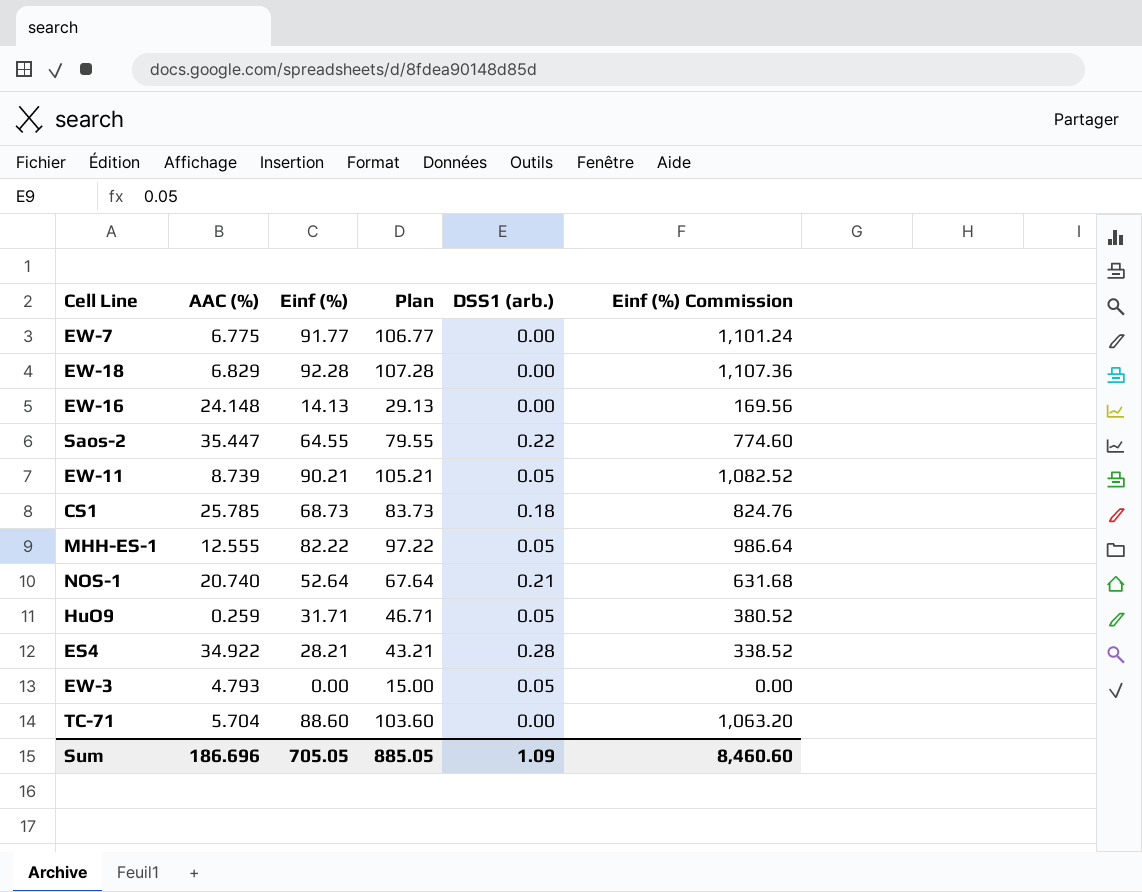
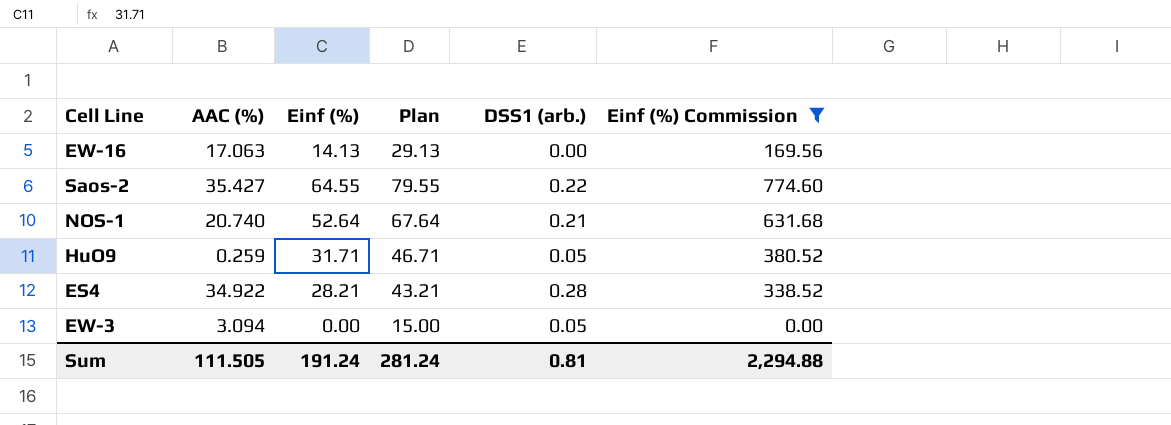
filter: none -> Einf (%) Commission <= 774.60
EW-16 | AAC (%): 24.148 -> 17.063
Saos-2 | AAC (%): 35.447 -> 35.427
EW-3 | AAC (%): 4.793 -> 3.094
Sum | AAC (%): 186.696 -> 111.505
Sum | Einf (%): 705.05 -> 191.24
Sum | Plan: 885.05 -> 281.24
Sum | DSS1 (arb.): 1.09 -> 0.81
Sum | Einf (%) Commission: 8,460.60 -> 2,294.88

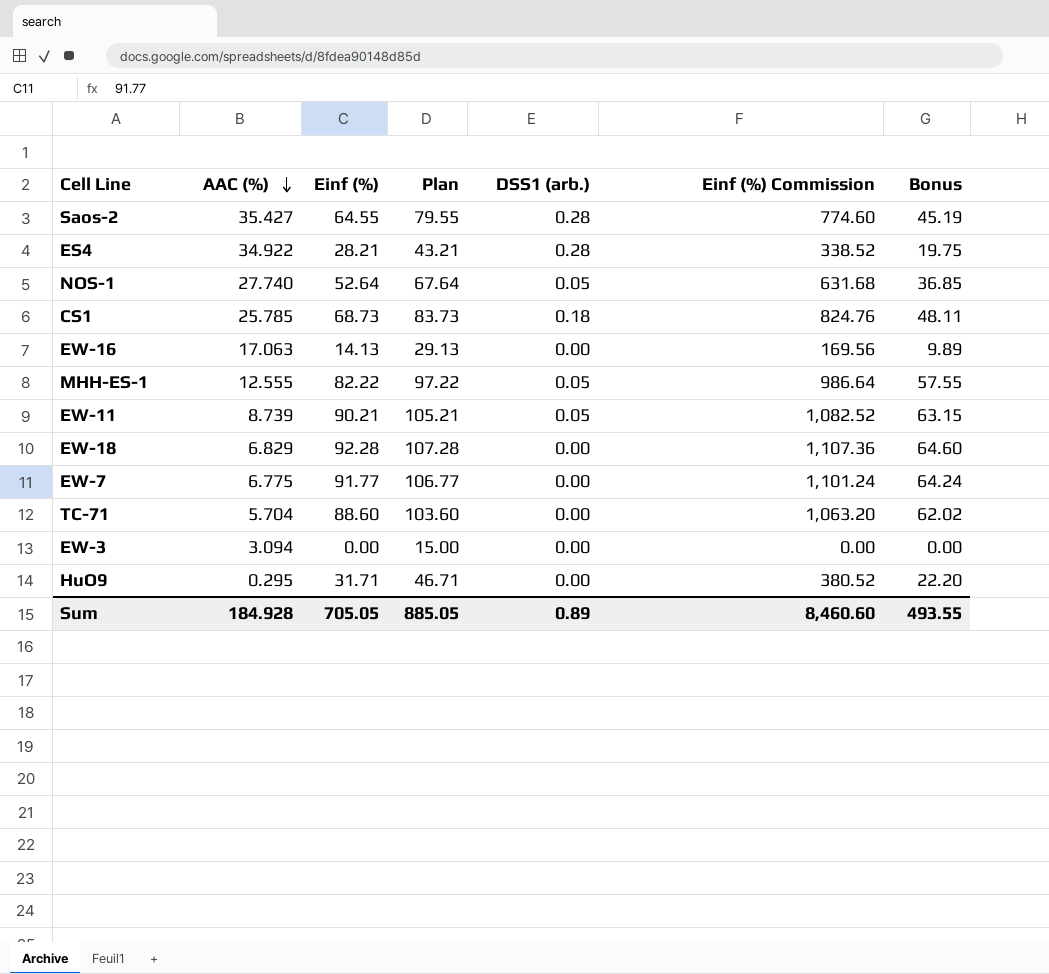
filter: Einf (%) Commission <= 774.60 -> none
row order: none -> AAC (%) descending
column Bonus | formula: none -> [Einf (%)] * 0.7
Saos-2 | DSS1 (arb.): 0.22 -> 0.28
NOS-1 | AAC (%): 20.740 -> 27.740
NOS-1 | DSS1 (arb.): 0.21 -> 0.05
EW-3 | DSS1 (arb.): 0.05 -> 0.00
HuO9 | AAC (%): 0.259 -> 0.295
HuO9 | DSS1 (arb.): 0.05 -> 0.00
Sum | AAC (%): 111.505 -> 184.928
Sum | Einf (%): 191.24 -> 705.05
Sum | Plan: 281.24 -> 885.05
Sum | DSS1 (arb.): 0.81 -> 0.89
Sum | Einf (%) Commission: 2,294.88 -> 8,460.60

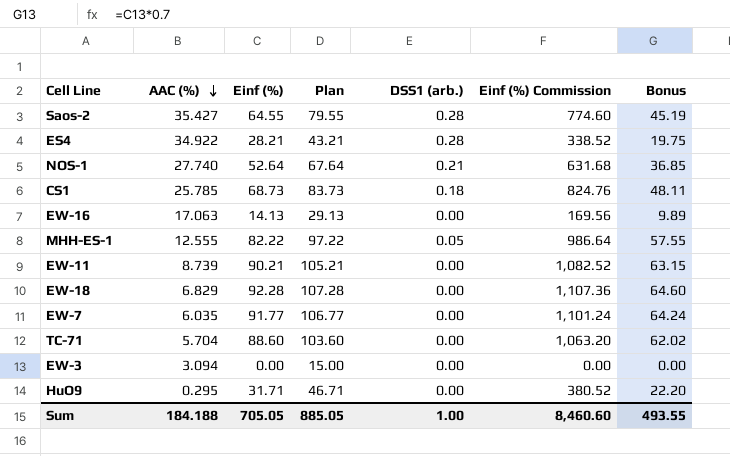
NOS-1 | DSS1 (arb.): 0.05 -> 0.21
EW-11 | DSS1 (arb.): 0.05 -> 0.00
EW-7 | AAC (%): 6.775 -> 6.035
Sum | AAC (%): 184.928 -> 184.188
Sum | DSS1 (arb.): 0.89 -> 1.00

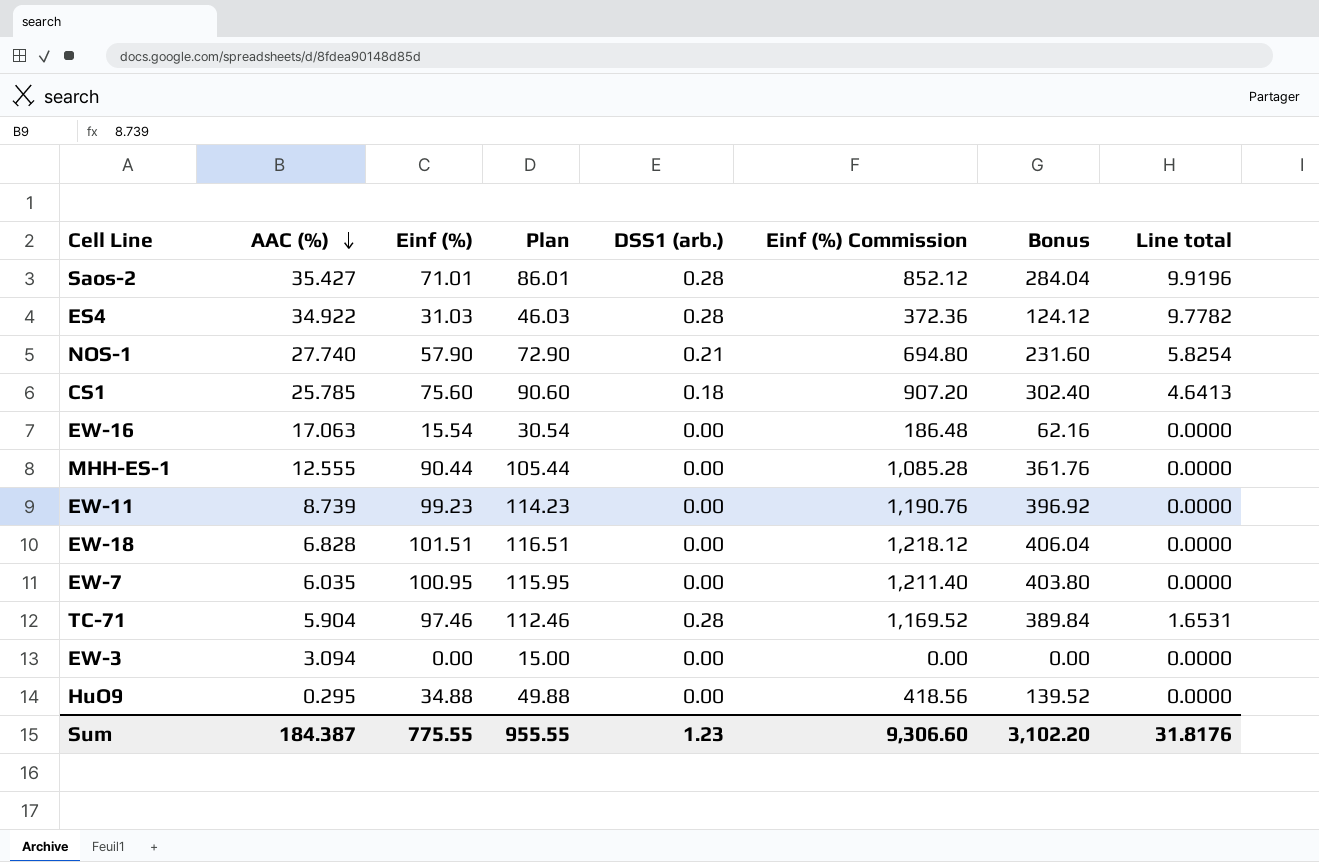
column Bonus | formula: [Einf (%)] * 0.7 -> [Einf (%)] * 4
column Line total | formula: none -> [AAC (%)] * [DSS1 (arb.)]
Saos-2 | Einf (%): 64.55 -> 71.01
Saos-2 | Plan: 79.55 -> 86.01
Saos-2 | Einf (%) Commission: 774.60 -> 852.12
ES4 | Einf (%): 28.21 -> 31.03
ES4 | Plan: 43.21 -> 46.03
ES4 | Einf (%) Commission: 338.52 -> 372.36
NOS-1 | Einf (%): 52.64 -> 57.90
NOS-1 | Plan: 67.64 -> 72.90
NOS-1 | Einf (%) Commission: 631.68 -> 694.80
CS1 | Einf (%): 68.73 -> 75.60
CS1 | Plan: 83.73 -> 90.60
CS1 | Einf (%) Commission: 824.76 -> 907.20
EW-16 | Einf (%): 14.13 -> 15.54
EW-16 | Plan: 29.13 -> 30.54
EW-16 | Einf (%) Commission: 169.56 -> 186.48
MHH-ES-1 | Einf (%): 82.22 -> 90.44
MHH-ES-1 | Plan: 97.22 -> 105.44
MHH-ES-1 | DSS1 (arb.): 0.05 -> 0.00
MHH-ES-1 | Einf (%) Commission: 986.64 -> 1,085.28
EW-11 | Einf (%): 90.21 -> 99.23
EW-11 | Plan: 105.21 -> 114.23
EW-11 | Einf (%) Commission: 1,082.52 -> 1,190.76
EW-18 | AAC (%): 6.829 -> 6.828
EW-18 | Einf (%): 92.28 -> 101.51
EW-18 | Plan: 107.28 -> 116.51
EW-18 | Einf (%) Commission: 1,107.36 -> 1,218.12
EW-7 | Einf (%): 91.77 -> 100.95
EW-7 | Plan: 106.77 -> 115.95
EW-7 | Einf (%) Commission: 1,101.24 -> 1,211.40
TC-71 | AAC (%): 5.704 -> 5.904
TC-71 | Einf (%): 88.60 -> 97.46
TC-71 | Plan: 103.60 -> 112.46
TC-71 | DSS1 (arb.): 0.00 -> 0.28
TC-71 | Einf (%) Commission: 1,063.20 -> 1,169.52
HuO9 | Einf (%): 31.71 -> 34.88
HuO9 | Plan: 46.71 -> 49.88
HuO9 | Einf (%) Commission: 380.52 -> 418.56
Sum | AAC (%): 184.188 -> 184.387
Sum | Einf (%): 705.05 -> 775.55
Sum | Plan: 885.05 -> 955.55
Sum | DSS1 (arb.): 1.00 -> 1.23
Sum | Einf (%) Commission: 8,460.60 -> 9,306.60
Sum | Bonus: 493.55 -> 3,102.20

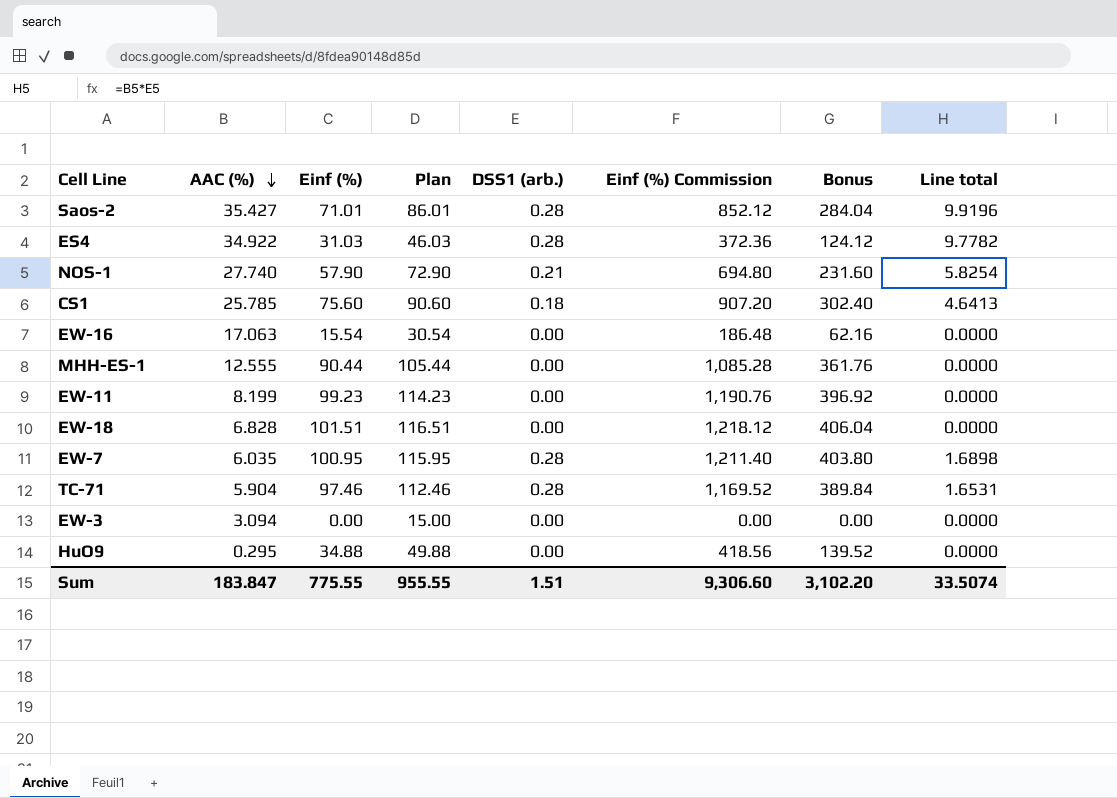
EW-11 | AAC (%): 8.739 -> 8.199
EW-7 | DSS1 (arb.): 0.00 -> 0.28
EW-7 | Line total: 0.0000 -> 1.6898
Sum | AAC (%): 184.387 -> 183.847
Sum | DSS1 (arb.): 1.23 -> 1.51
Sum | Line total: 31.8176 -> 33.5074

